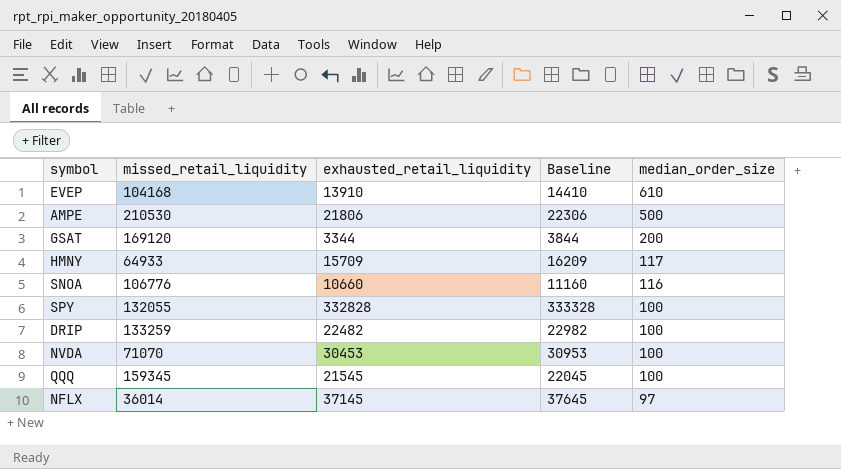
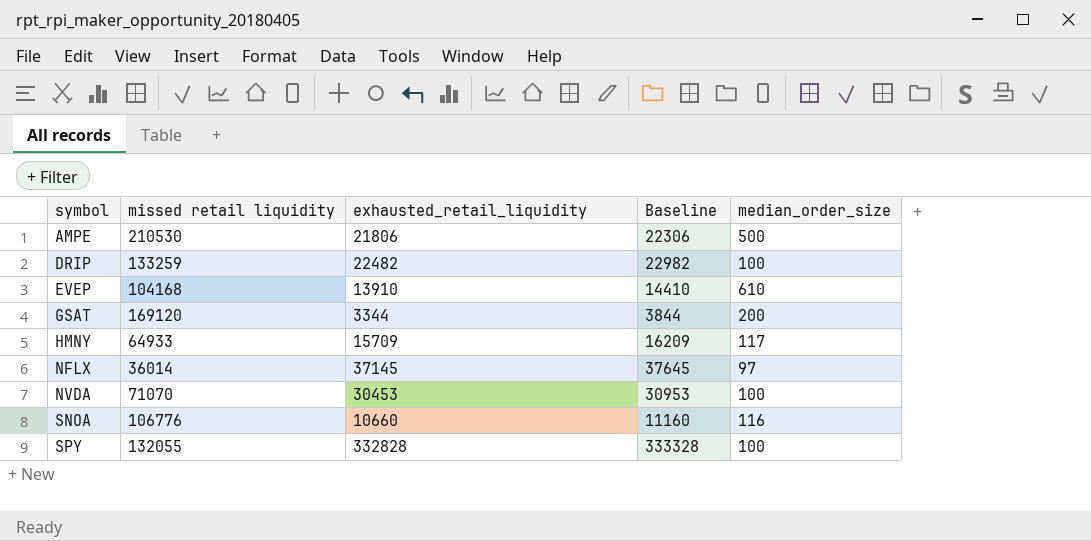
row order: median_order_size descending -> symbol ascending
column name: missed_retail_liquidity -> missed retail liquidity
row QQQ: 159345 | 21545 | 22045 | 100 -> none

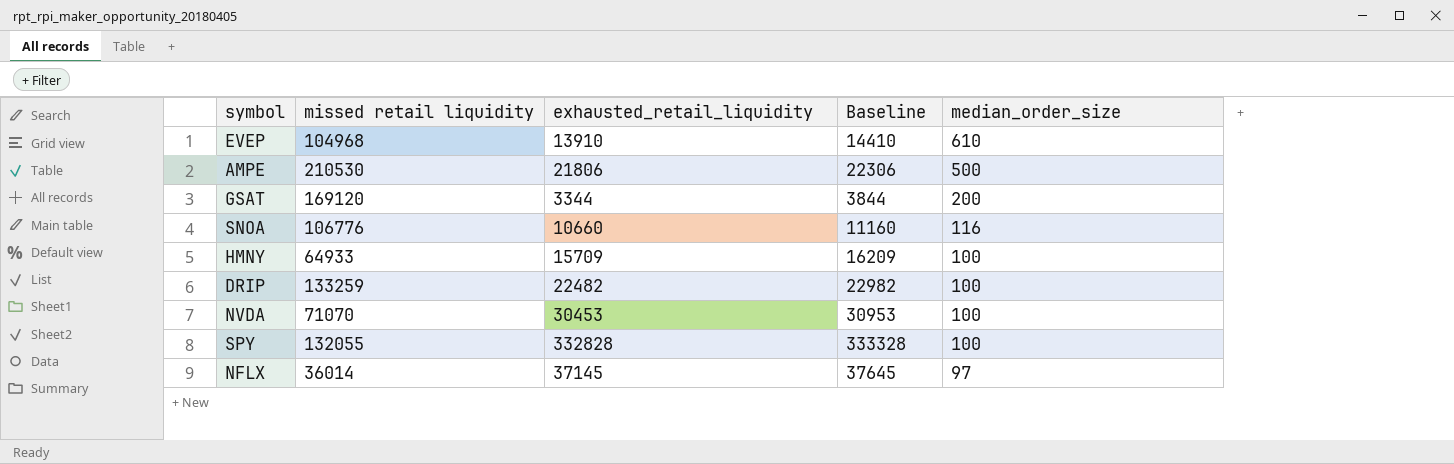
row order: symbol ascending -> median_order_size descending
EVEP | missed retail liquidity: 104168 -> 104968
HMNY | median_order_size: 117 -> 100

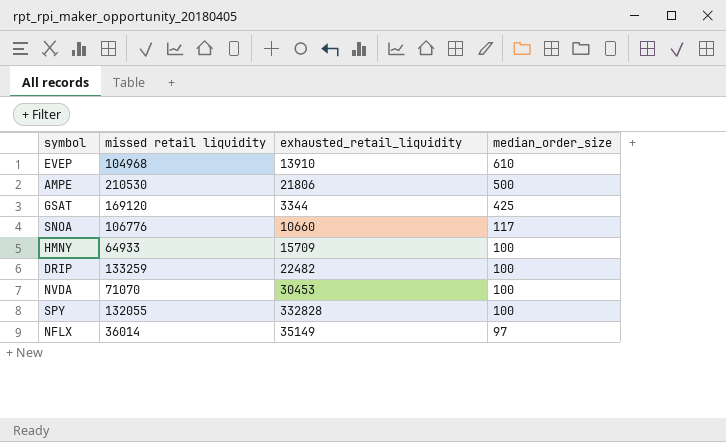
column Baseline | formula: [exhausted_retail_liquidity] + 500 -> none
GSAT | median_order_size: 200 -> 425
SNOA | median_order_size: 116 -> 117
NFLX | exhausted_retail_liquidity: 37145 -> 35149

